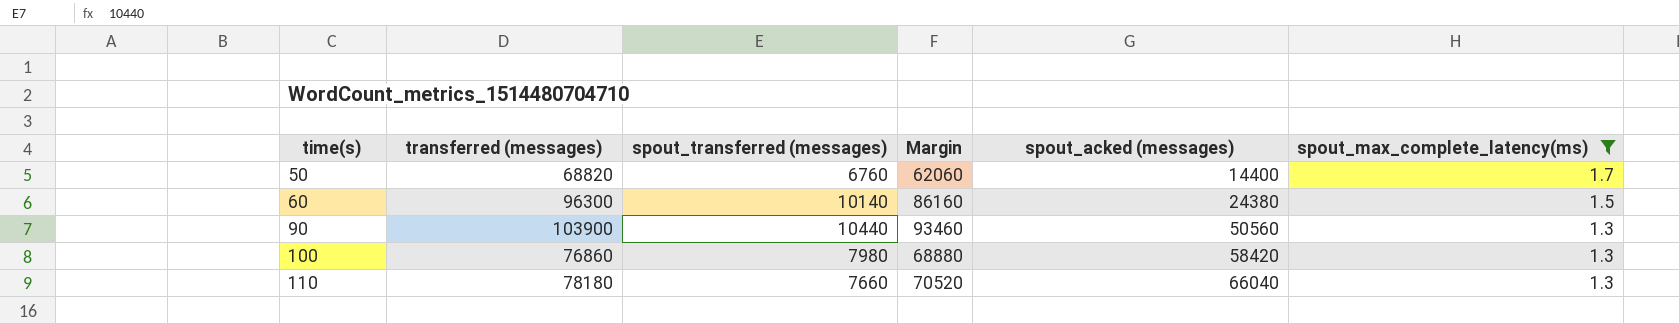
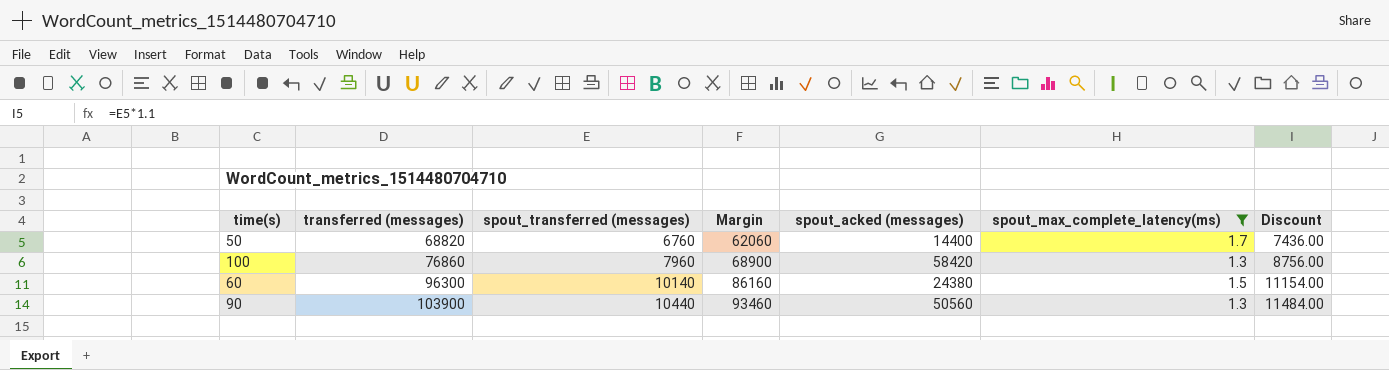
row order: time(s) ascending -> transferred (messages) ascending
column Discount | formula: none -> [spout_transferred (messages)] * 1.1
row 110: 78180 | 7660 | 70520 | 66040 | 1.3 -> none
100 | spout_transferred (messages): 7980 -> 7960
100 | Margin: 68880 -> 68900

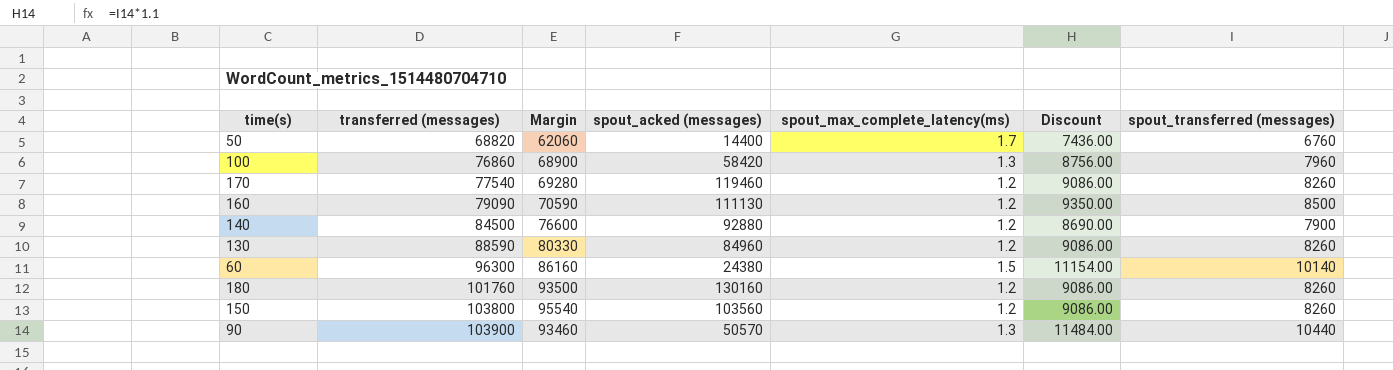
filter: spout_max_complete_latency(ms) != 1.2 -> none
column spout_transferred (messages) | position: 3 -> 7
90 | spout_acked (messages): 50560 -> 50570

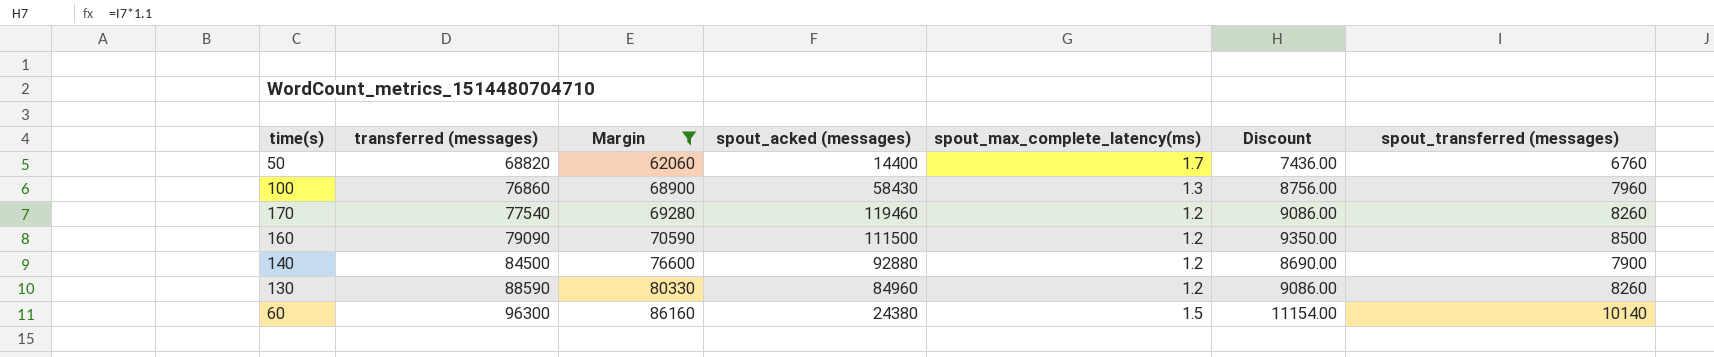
filter: none -> Margin <= 86160
100 | spout_acked (messages): 58420 -> 58430
160 | spout_acked (messages): 111130 -> 111500

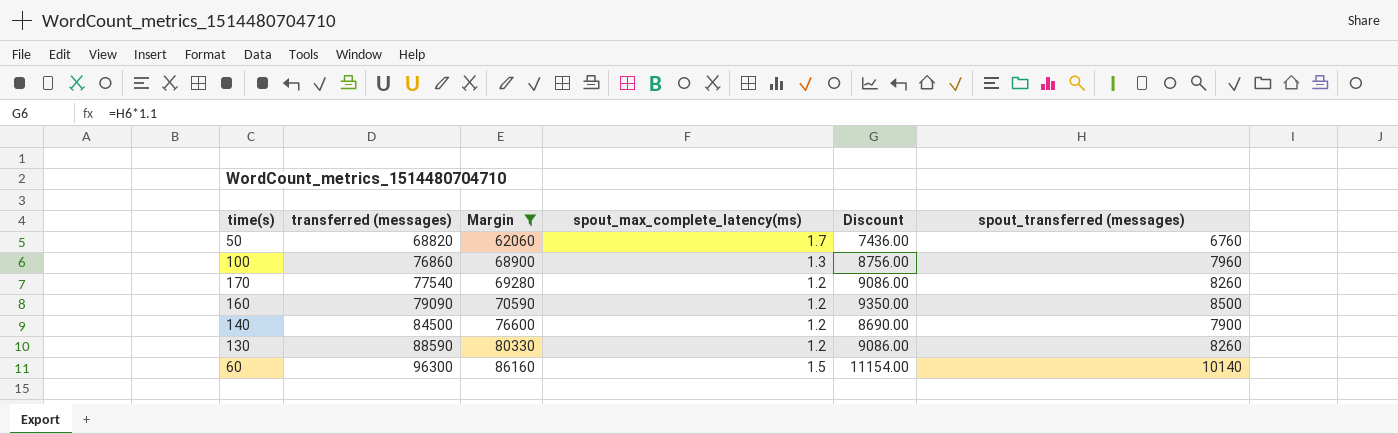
column spout_acked (messages) | position: 4 -> none

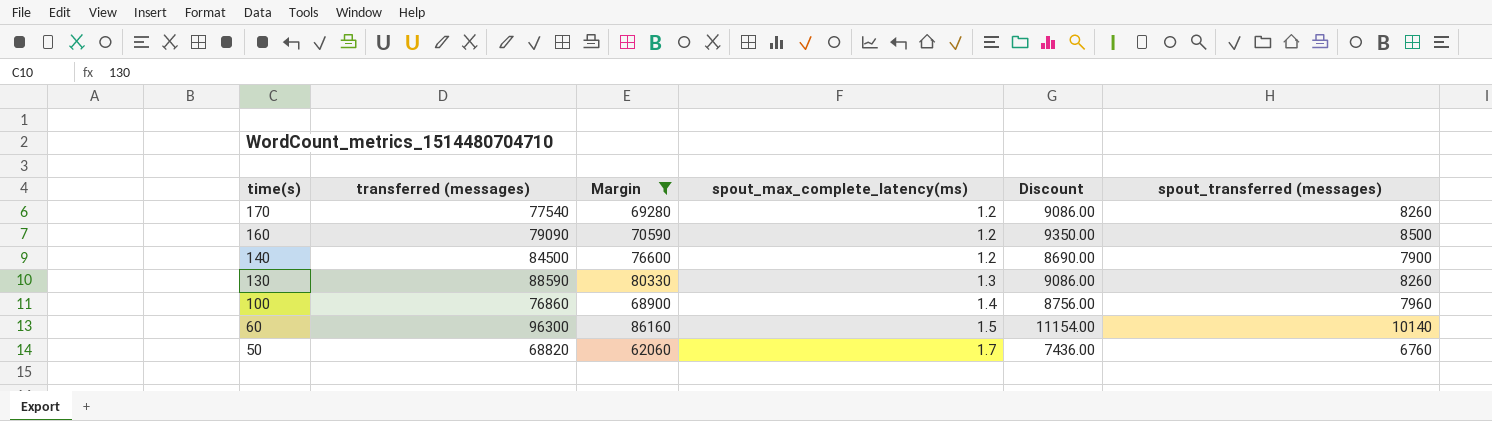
row order: transferred (messages) ascending -> time(s) descending
130 | spout_max_complete_latency(ms): 1.2 -> 1.3
100 | spout_max_complete_latency(ms): 1.3 -> 1.4

